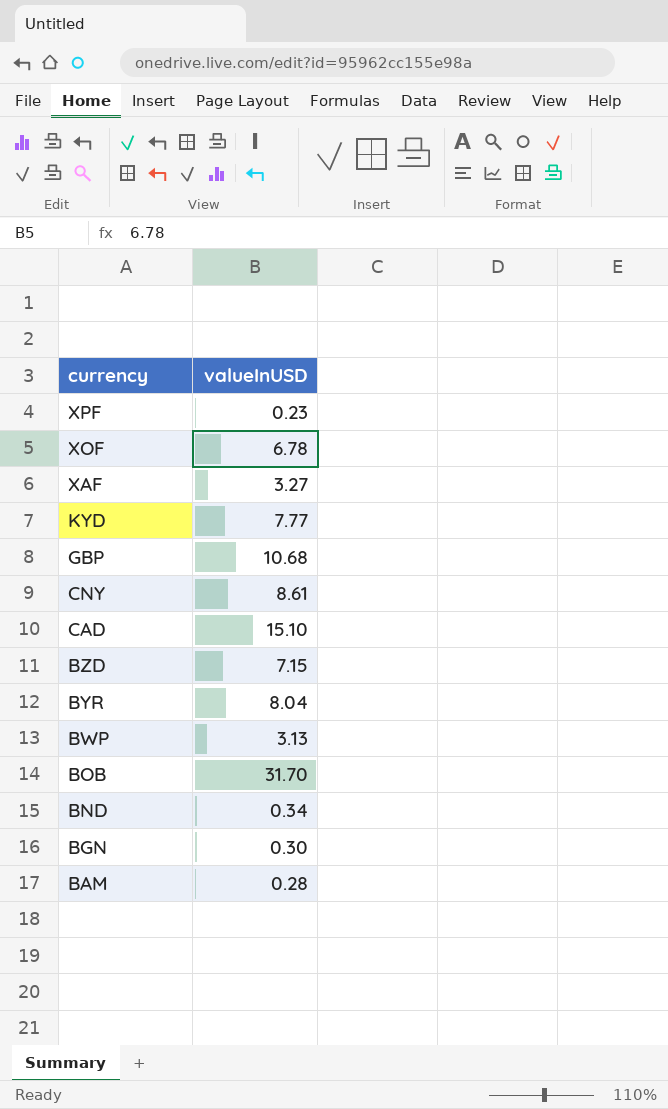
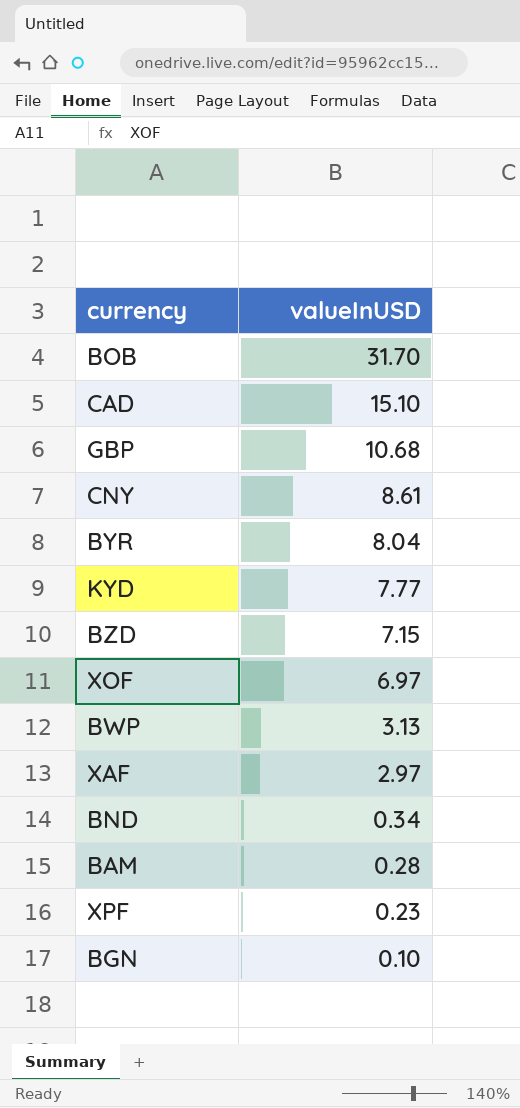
row order: currency descending -> valueInUSD descending
XOF | valueInUSD: 6.78 -> 6.97
XAF | valueInUSD: 3.27 -> 2.97
BGN | valueInUSD: 0.30 -> 0.10

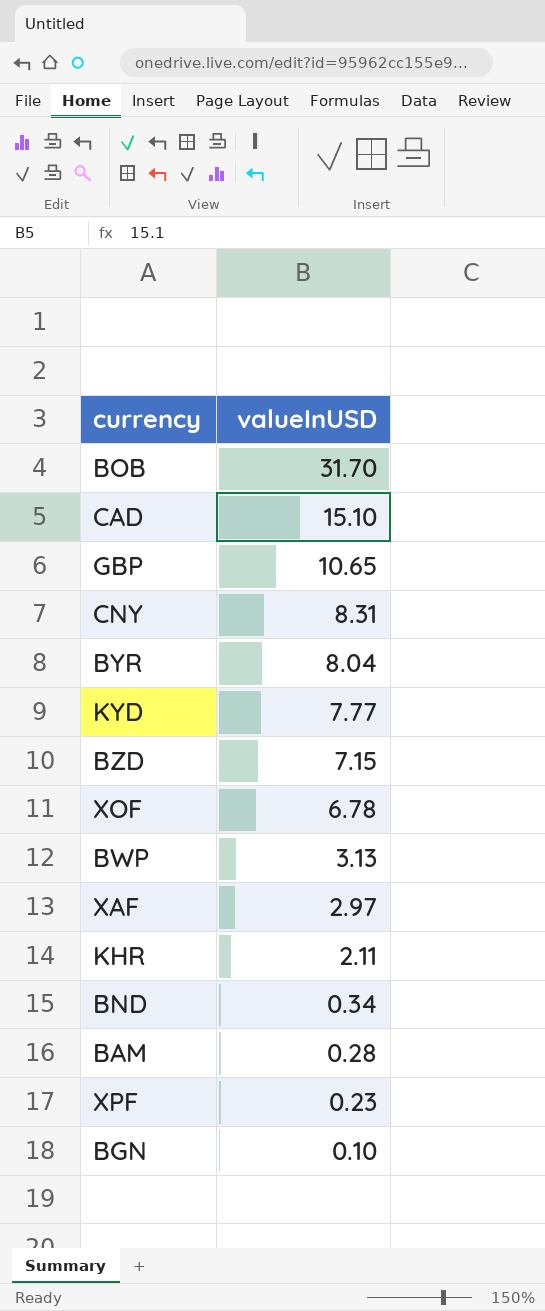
GBP | valueInUSD: 10.68 -> 10.65
CNY | valueInUSD: 8.61 -> 8.31
XOF | valueInUSD: 6.97 -> 6.78
row KHR: none -> 2.11

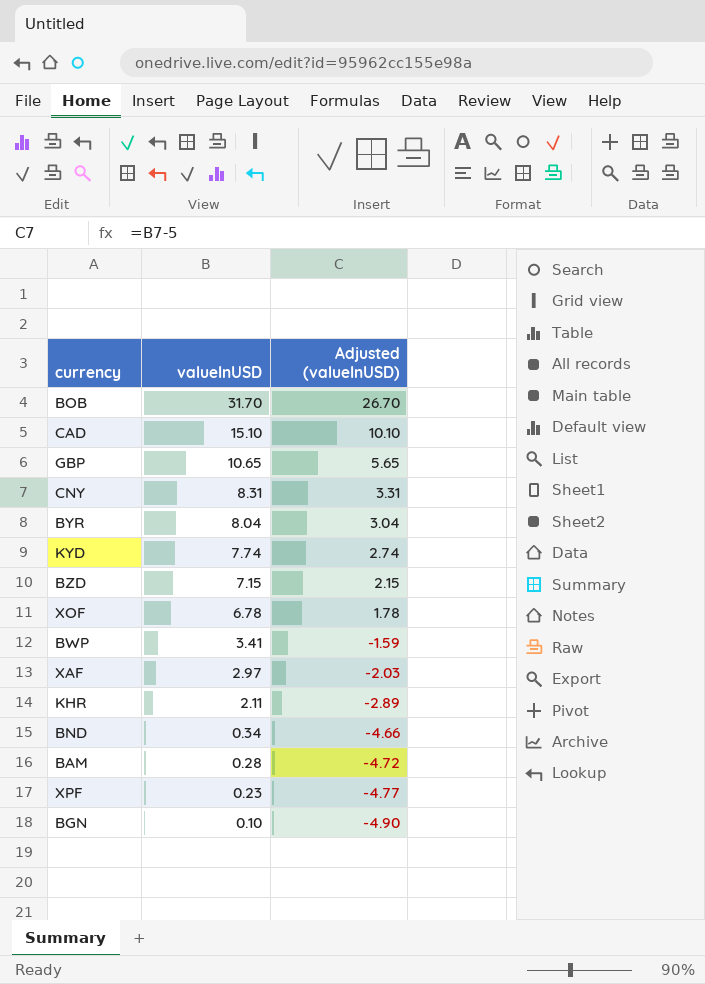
column Adjusted (valueInUSD) | formula: none -> [valueInUSD] - 5
KYD | valueInUSD: 7.77 -> 7.74
BWP | valueInUSD: 3.13 -> 3.41

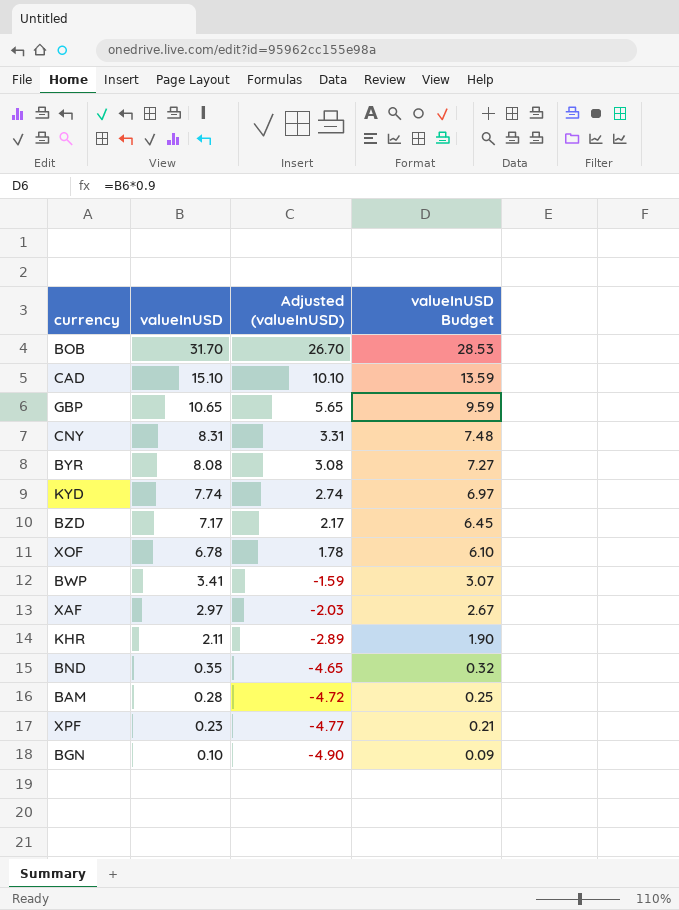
column valueInUSD Budget | formula: none -> [valueInUSD] * 0.9
BYR | valueInUSD: 8.04 -> 8.08
BYR | Adjusted (valueInUSD): 3.04 -> 3.08
BZD | valueInUSD: 7.15 -> 7.17
BZD | Adjusted (valueInUSD): 2.15 -> 2.17
BND | valueInUSD: 0.34 -> 0.35
BND | Adjusted (valueInUSD): -4.66 -> -4.65

